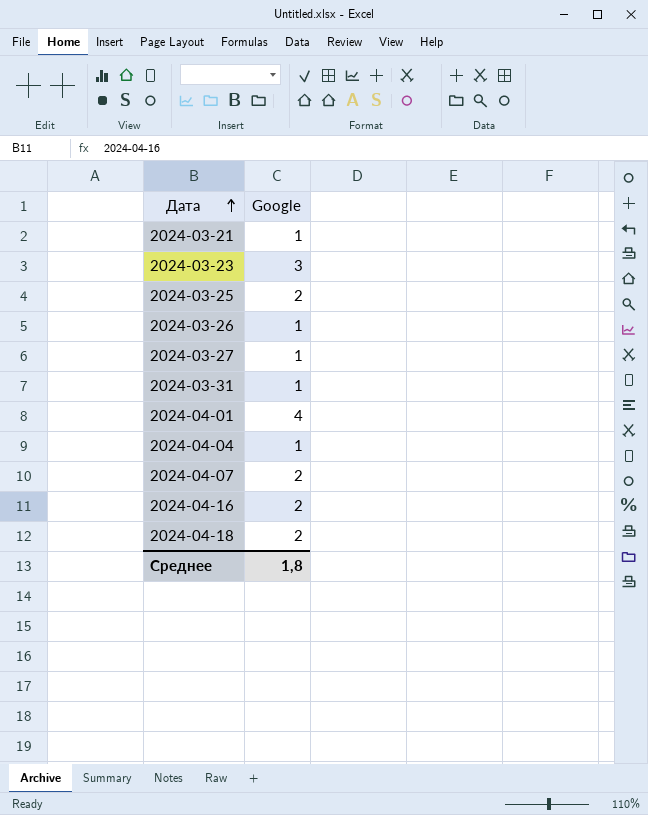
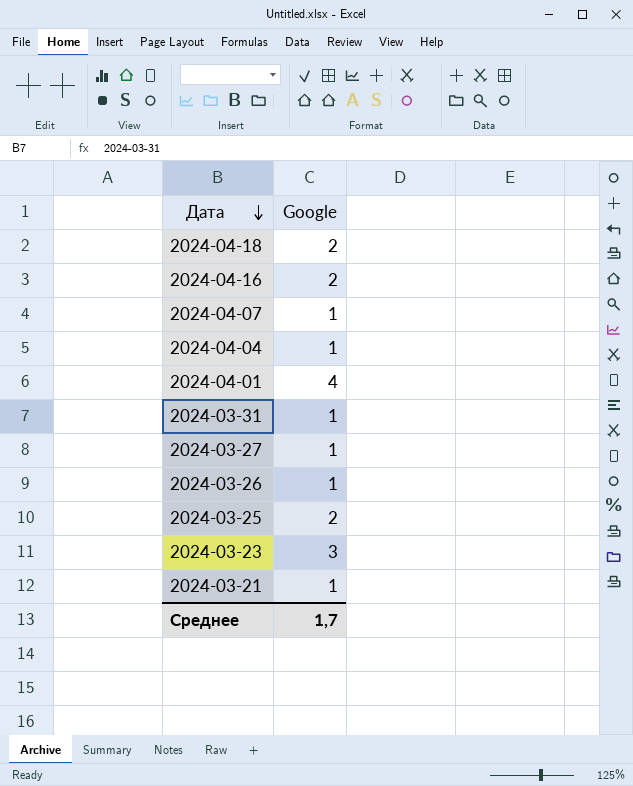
row order: Дата ascending -> Дата descending
2024-04-07 | Google: 2 -> 1
Среднее | Google: 1,8 -> 1,7

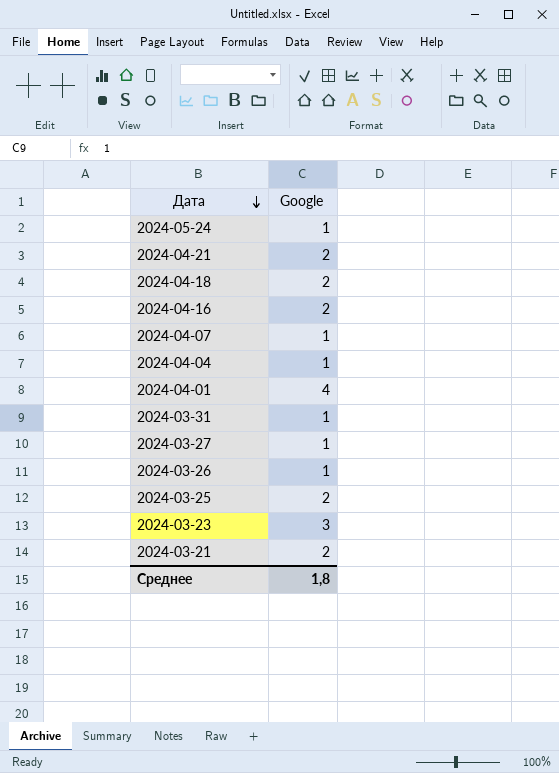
row 2024-05-24: none -> 1
row 2024-04-21: none -> 2
2024-03-21 | Google: 1 -> 2
Среднее | Google: 1,7 -> 1,8

